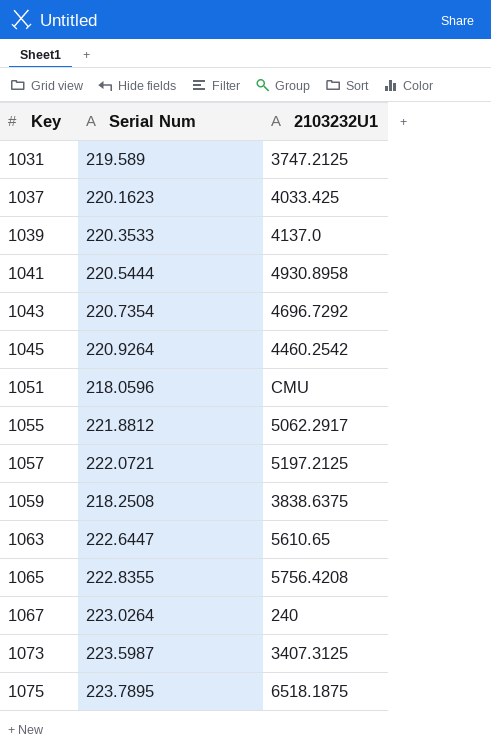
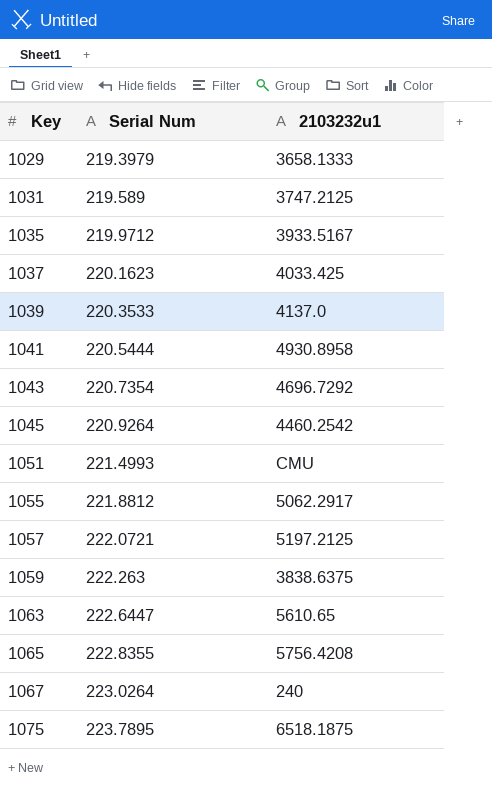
column name: 2103232U1 -> 2103232u1
row 1073: 223.5987 | 3407.3125 -> none
row 1029: none -> 219.3979 | 3658.1333
row 1035: none -> 219.9712 | 3933.5167
1051 | Serial Num: 218.0596 -> 221.4993
1059 | Serial Num: 218.2508 -> 222.263

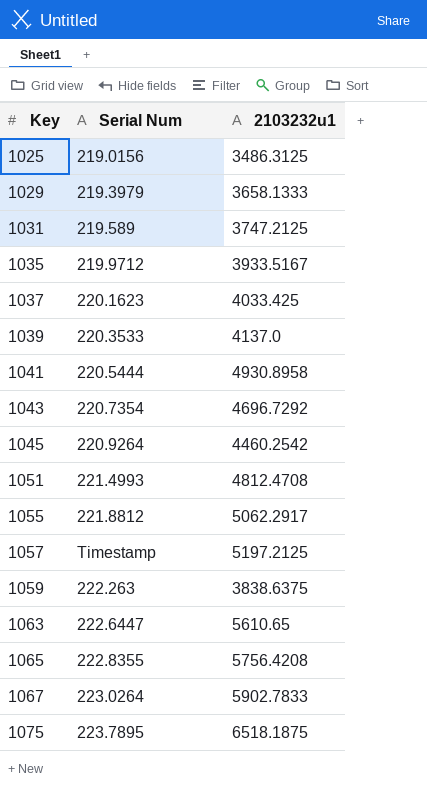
row 1025: none -> 219.0156 | 3486.3125
1051 | 2103232u1: CMU -> 4812.4708
1057 | Serial Num: 222.0721 -> Timestamp
1067 | 2103232u1: 240 -> 5902.7833

